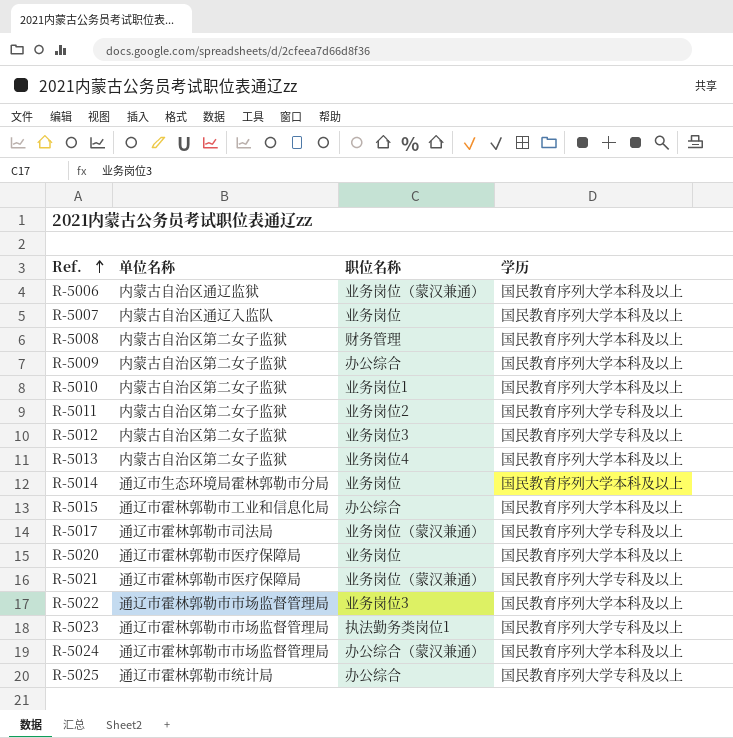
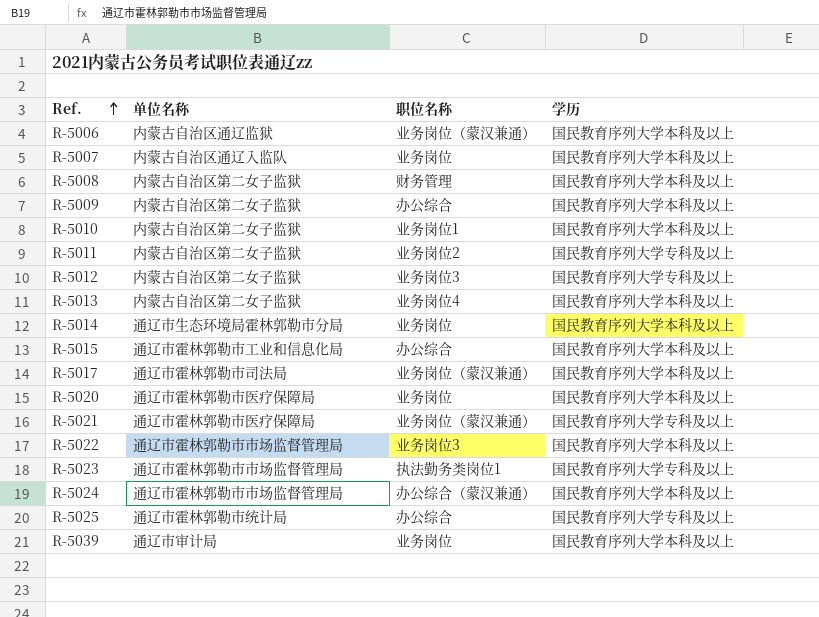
R-5017 | 学历: 国民教育序列大学专科及以上 -> 国民教育序列大学本科及以上
row R-5039: none -> 通辽市审计局 | 业务岗位 | 国民教育序列大学本科及以上

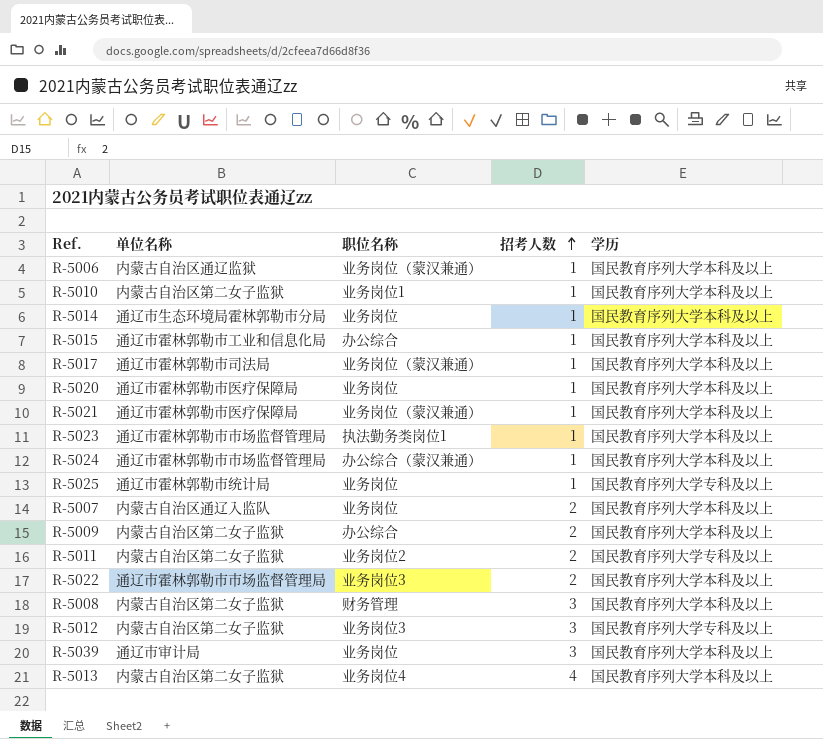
row order: Ref. ascending -> 招考人数 ascending
column 招考人数 | position: none -> 4
R-5021 | 学历: 国民教育序列大学专科及以上 -> 国民教育序列大学本科及以上
R-5023 | 学历: 国民教育序列大学专科及以上 -> 国民教育序列大学本科及以上
R-5025 | 职位名称: 办公综合 -> 业务岗位

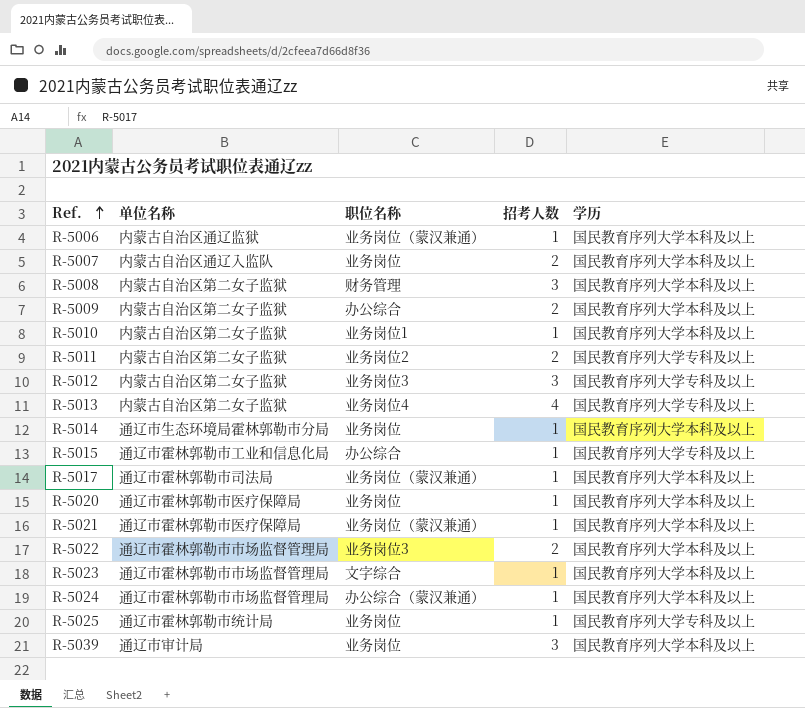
row order: 招考人数 ascending -> Ref. ascending
R-5013 | 学历: 国民教育序列大学本科及以上 -> 国民教育序列大学专科及以上
R-5015 | 学历: 国民教育序列大学本科及以上 -> 国民教育序列大学专科及以上
R-5023 | 职位名称: 执法勤务类岗位1 -> 文字综合

